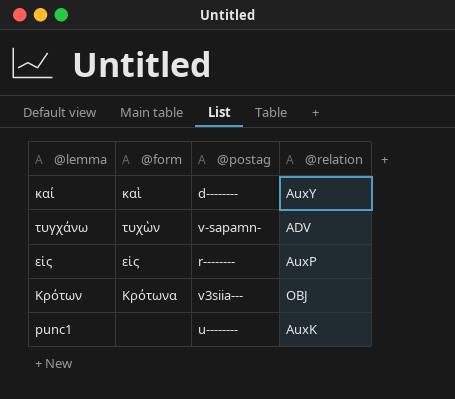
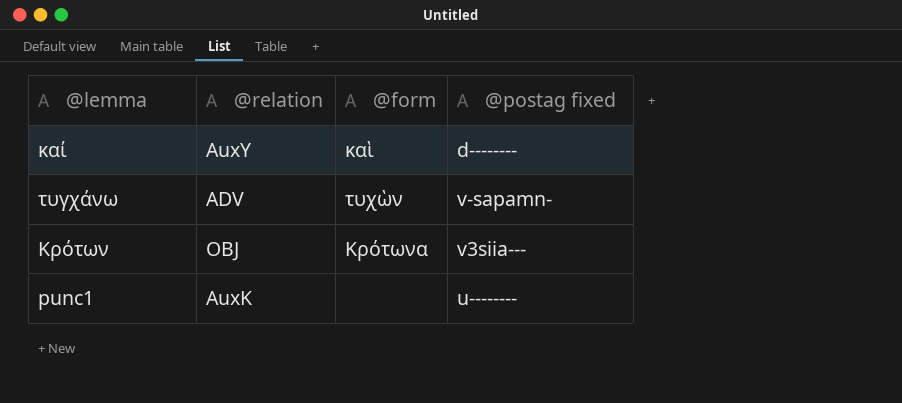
column @relation | position: 4 -> 2
column name: @postag -> @postag fixed
row εἰς: εἰς | r-------- | AuxP -> none

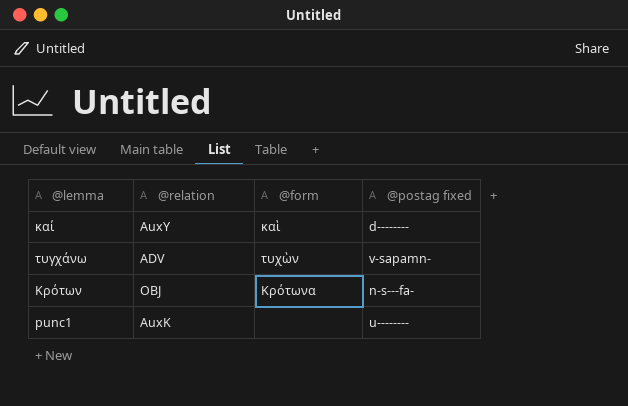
Κρότων | @postag fixed: v3siia--- -> n-s---fa-

